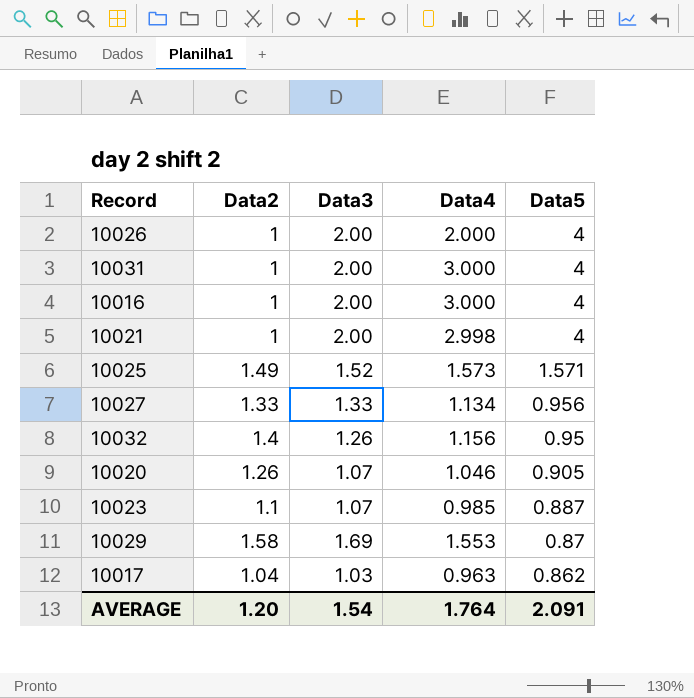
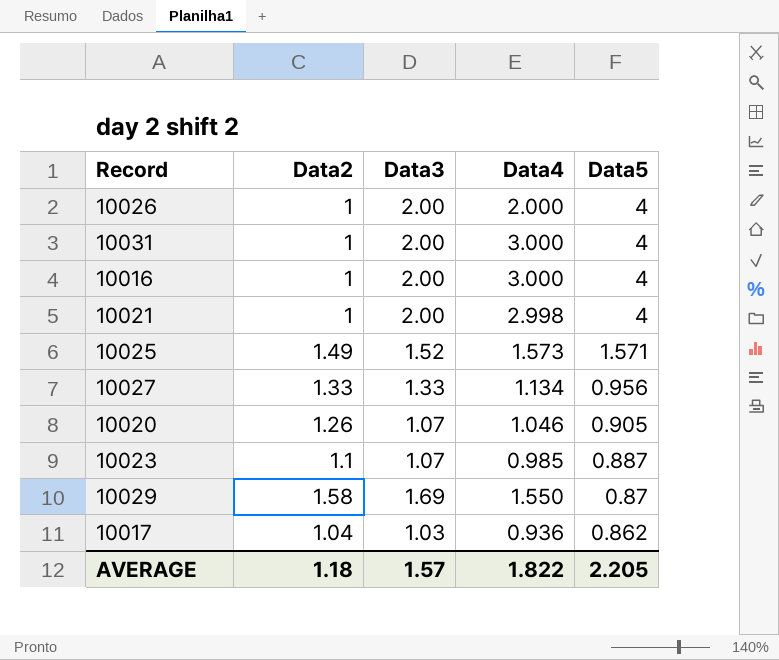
row 10032: 1.4 | 1.26 | 1.156 | 0.95 -> none
10029 | Data4: 1.553 -> 1.550
10017 | Data4: 0.963 -> 0.936
AVERAGE | Data2: 1.20 -> 1.18
AVERAGE | Data3: 1.54 -> 1.57
AVERAGE | Data4: 1.764 -> 1.822
AVERAGE | Data5: 2.091 -> 2.205

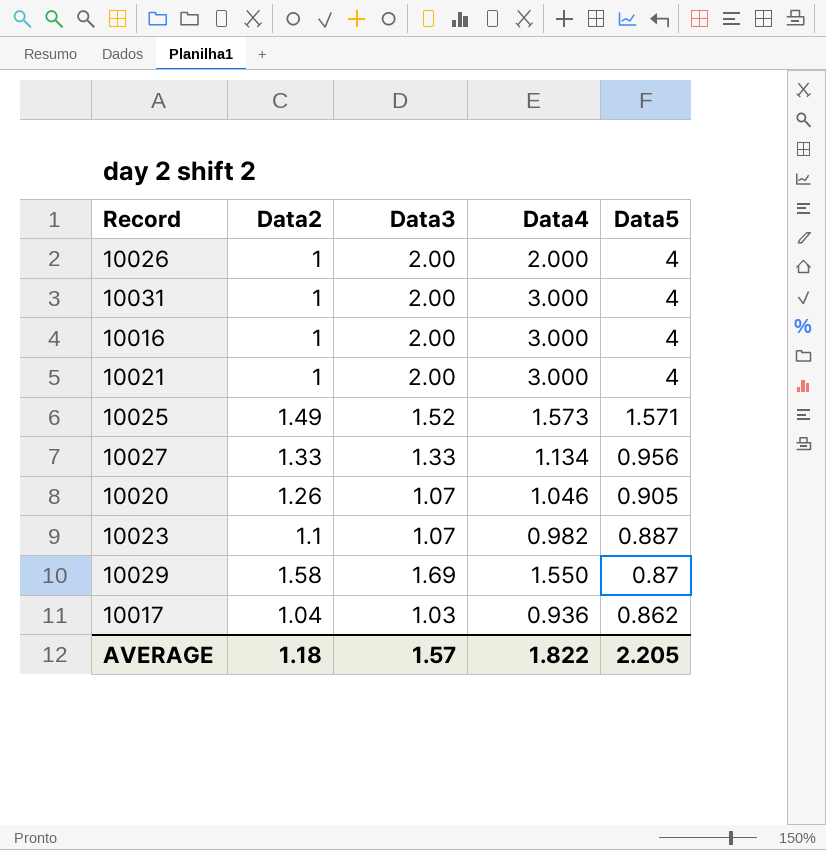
10021 | Data4: 2.998 -> 3.000
10023 | Data4: 0.985 -> 0.982

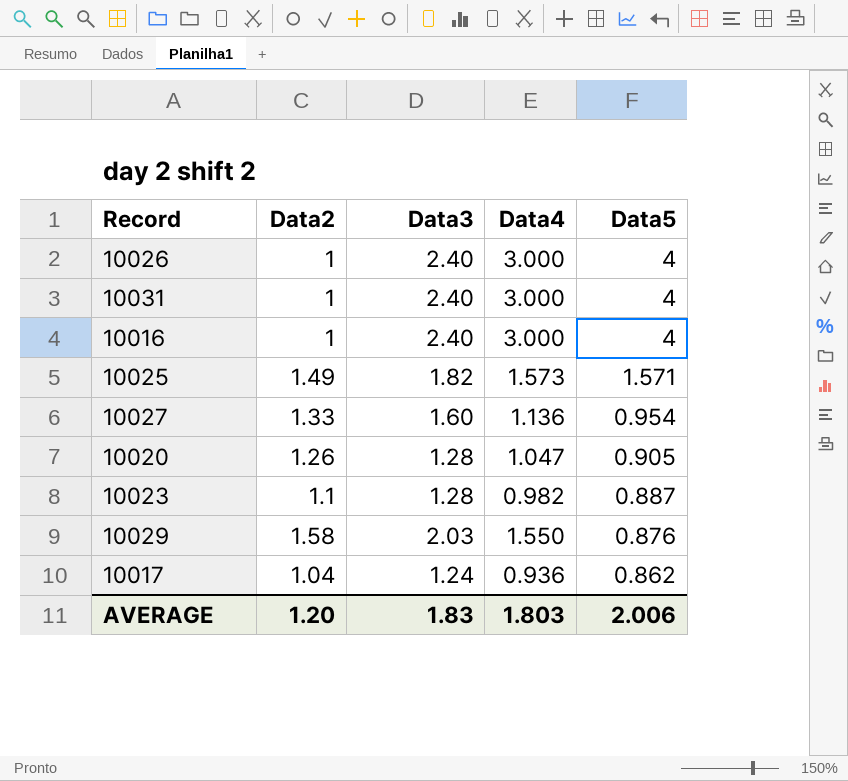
row 10021: 1 | 2.00 | 3.000 | 4 -> none
10026 | Data3: 2.00 -> 2.40
10026 | Data4: 2.000 -> 3.000
10031 | Data3: 2.00 -> 2.40
10016 | Data3: 2.00 -> 2.40
10025 | Data3: 1.52 -> 1.82
10027 | Data3: 1.33 -> 1.60
10027 | Data4: 1.134 -> 1.136
10027 | Data5: 0.956 -> 0.954
10020 | Data3: 1.07 -> 1.28
10020 | Data4: 1.046 -> 1.047
10023 | Data3: 1.07 -> 1.28
10029 | Data3: 1.69 -> 2.03
10029 | Data5: 0.87 -> 0.876
10017 | Data3: 1.03 -> 1.24
AVERAGE | Data2: 1.18 -> 1.20
AVERAGE | Data3: 1.57 -> 1.83
AVERAGE | Data4: 1.822 -> 1.803
AVERAGE | Data5: 2.205 -> 2.006

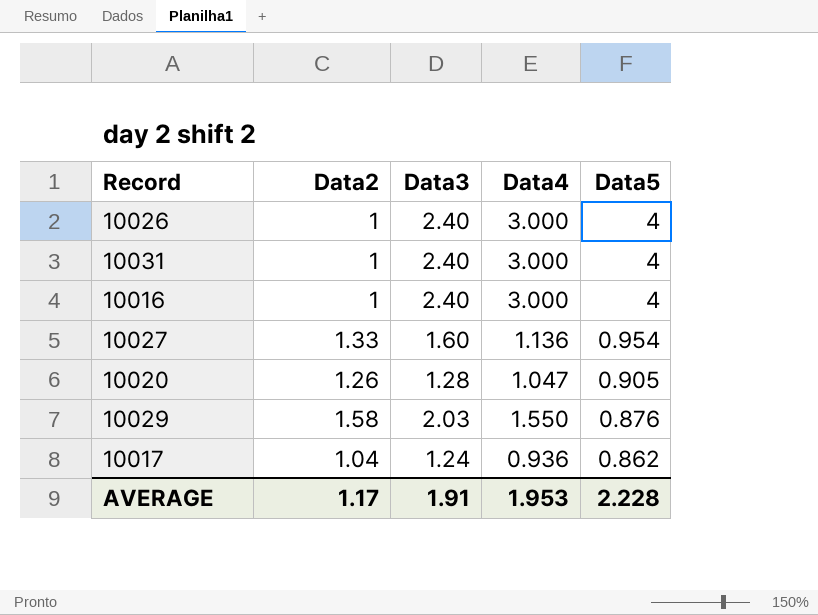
row 10025: 1.49 | 1.82 | 1.573 | 1.571 -> none
row 10023: 1.1 | 1.28 | 0.982 | 0.887 -> none
AVERAGE | Data2: 1.20 -> 1.17
AVERAGE | Data3: 1.83 -> 1.91
AVERAGE | Data4: 1.803 -> 1.953
AVERAGE | Data5: 2.006 -> 2.228

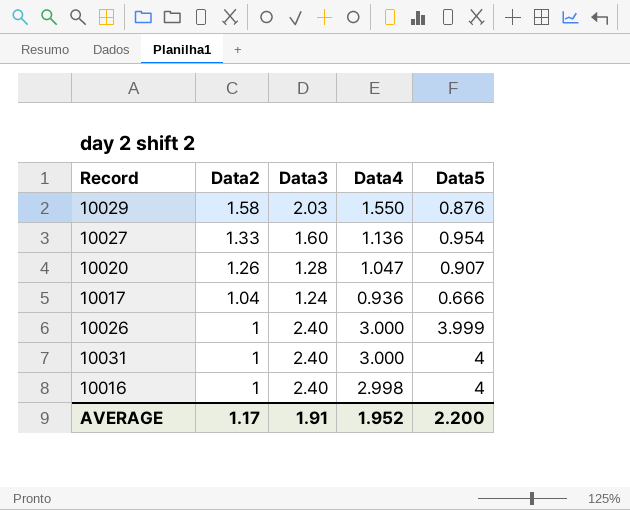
row order: Data5 descending -> Data2 descending
10020 | Data5: 0.905 -> 0.907
10017 | Data5: 0.862 -> 0.666
10026 | Data5: 4 -> 3.999
10016 | Data4: 3.000 -> 2.998
AVERAGE | Data4: 1.953 -> 1.952
AVERAGE | Data5: 2.228 -> 2.200

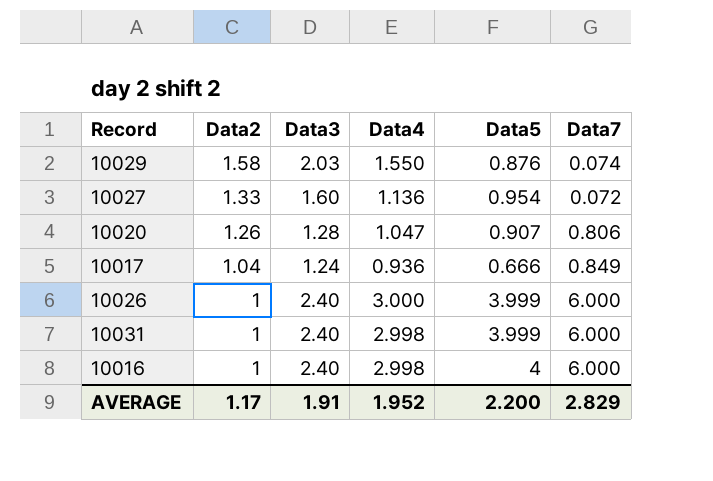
column Data7 | position: none -> 6
10031 | Data4: 3.000 -> 2.998
10031 | Data5: 4 -> 3.999

